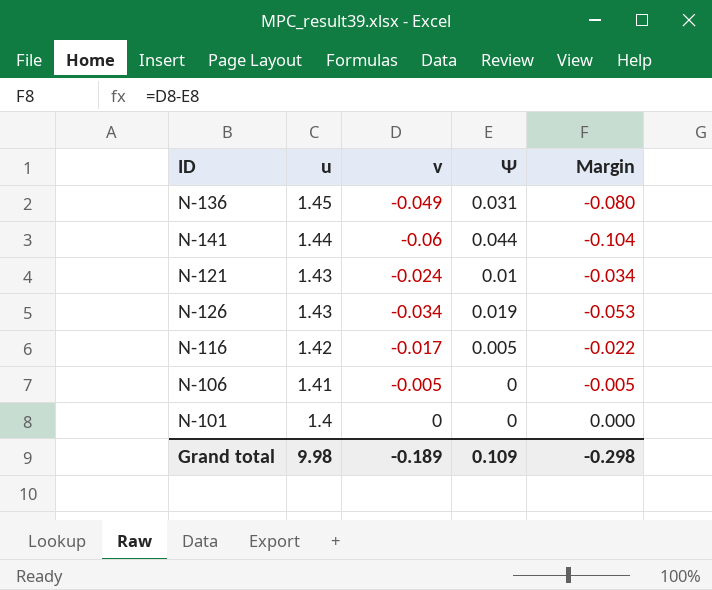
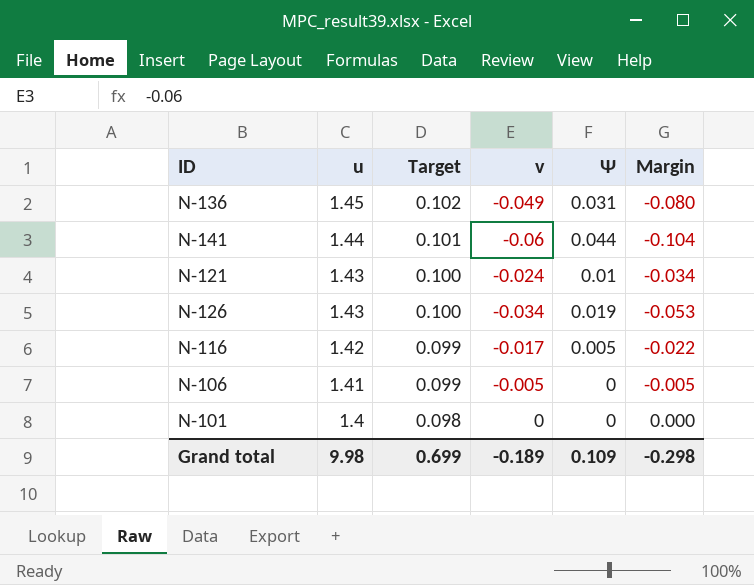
column Target | formula: none -> [u] * 0.07

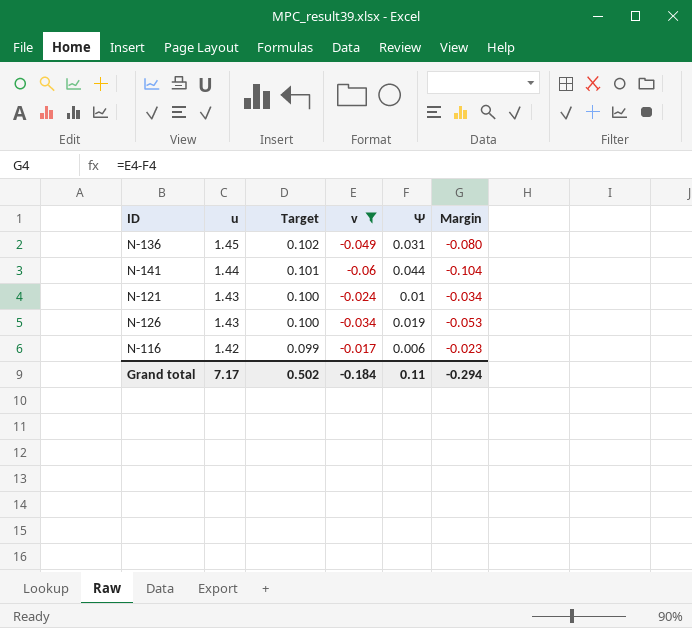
filter: none -> v <= -0.017
N-116 | Ψ: 0.005 -> 0.006
N-116 | Margin: -0.022 -> -0.023
Grand total | u: 9.98 -> 7.17
Grand total | Target: 0.699 -> 0.502
Grand total | v: -0.189 -> -0.184
Grand total | Ψ: 0.109 -> 0.11
Grand total | Margin: -0.298 -> -0.294

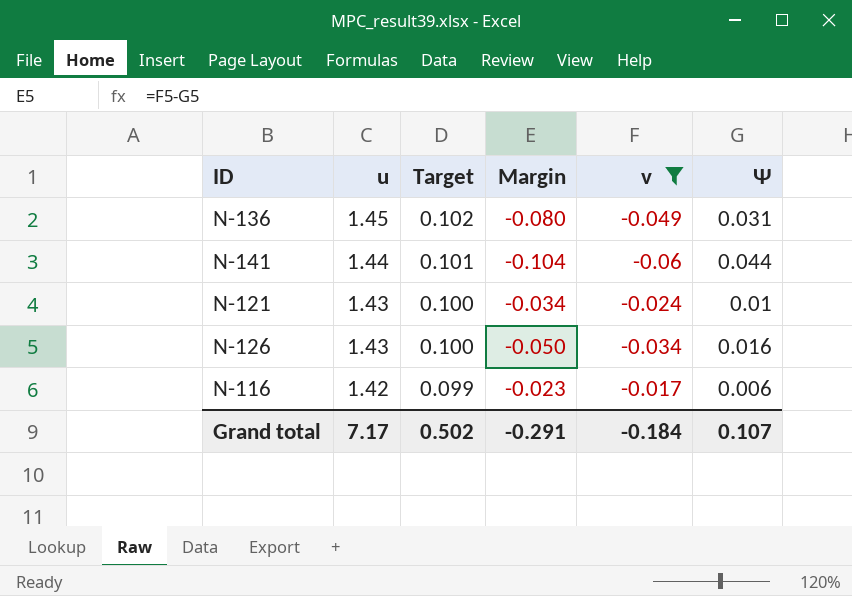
column Margin | position: 6 -> 4
N-126 | Margin: -0.053 -> -0.050
N-126 | Ψ: 0.019 -> 0.016
Grand total | Margin: -0.294 -> -0.291
Grand total | Ψ: 0.11 -> 0.107

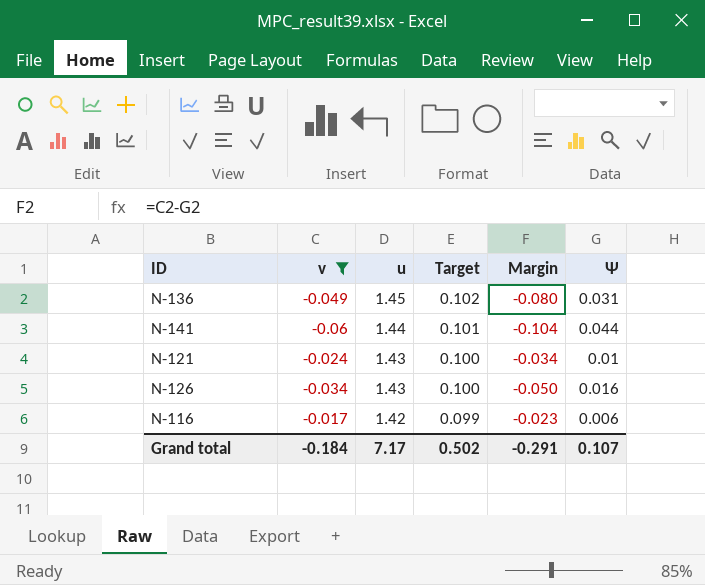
column v | position: 5 -> 2

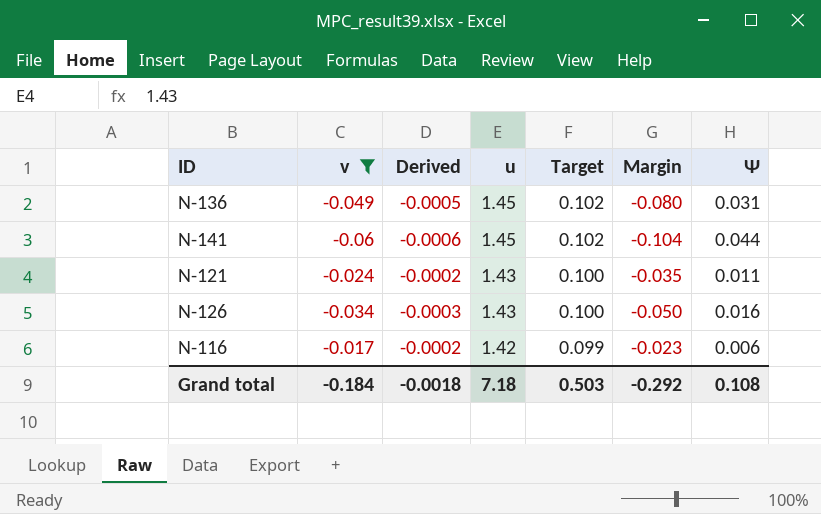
column Derived | formula: none -> [v] * 0.01
N-141 | u: 1.44 -> 1.45
N-141 | Target: 0.101 -> 0.102
N-121 | Margin: -0.034 -> -0.035
N-121 | Ψ: 0.01 -> 0.011
Grand total | u: 7.17 -> 7.18
Grand total | Target: 0.502 -> 0.503
Grand total | Margin: -0.291 -> -0.292
Grand total | Ψ: 0.107 -> 0.108

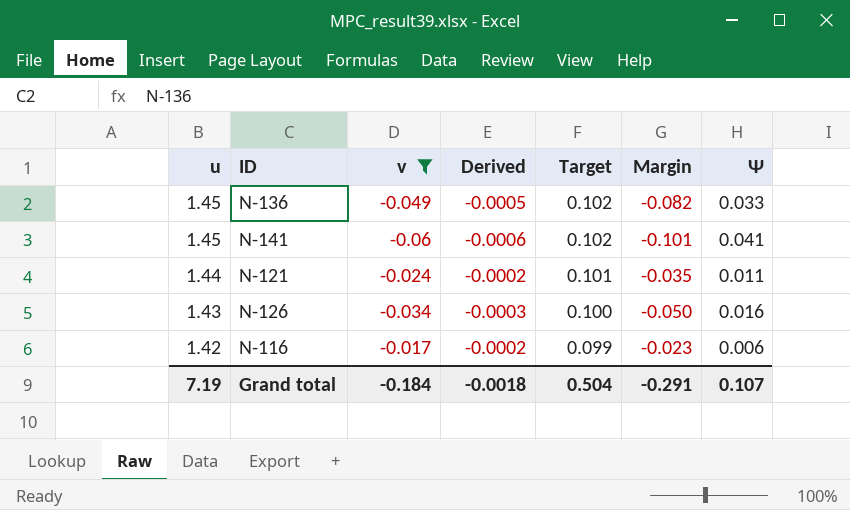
column u | position: 4 -> 1
N-136 | Margin: -0.080 -> -0.082
N-136 | Ψ: 0.031 -> 0.033
N-141 | Margin: -0.104 -> -0.101
N-141 | Ψ: 0.044 -> 0.041
N-121 | u: 1.43 -> 1.44
N-121 | Target: 0.100 -> 0.101
Grand total | u: 7.18 -> 7.19
Grand total | Target: 0.503 -> 0.504
Grand total | Margin: -0.292 -> -0.291
Grand total | Ψ: 0.108 -> 0.107

